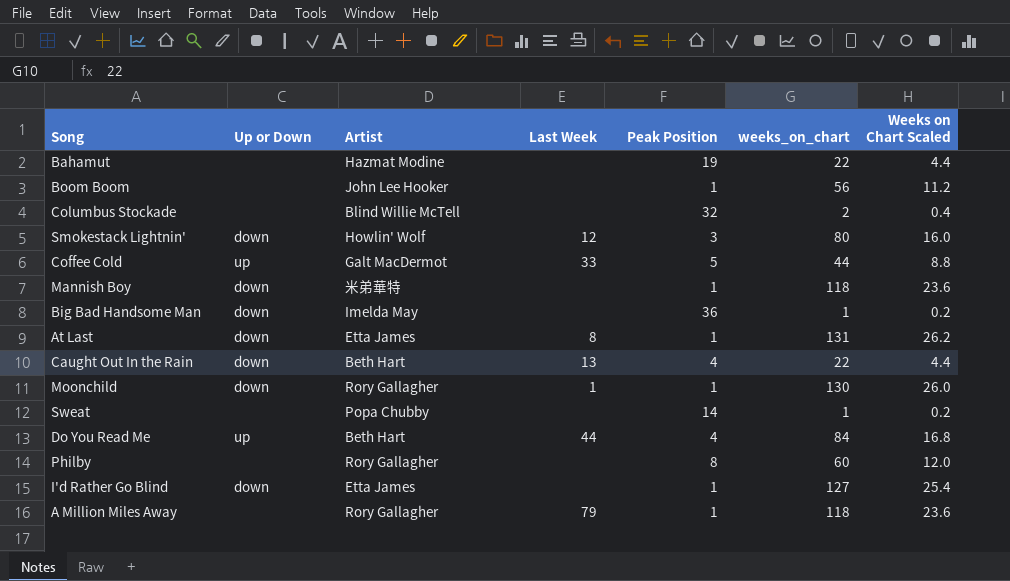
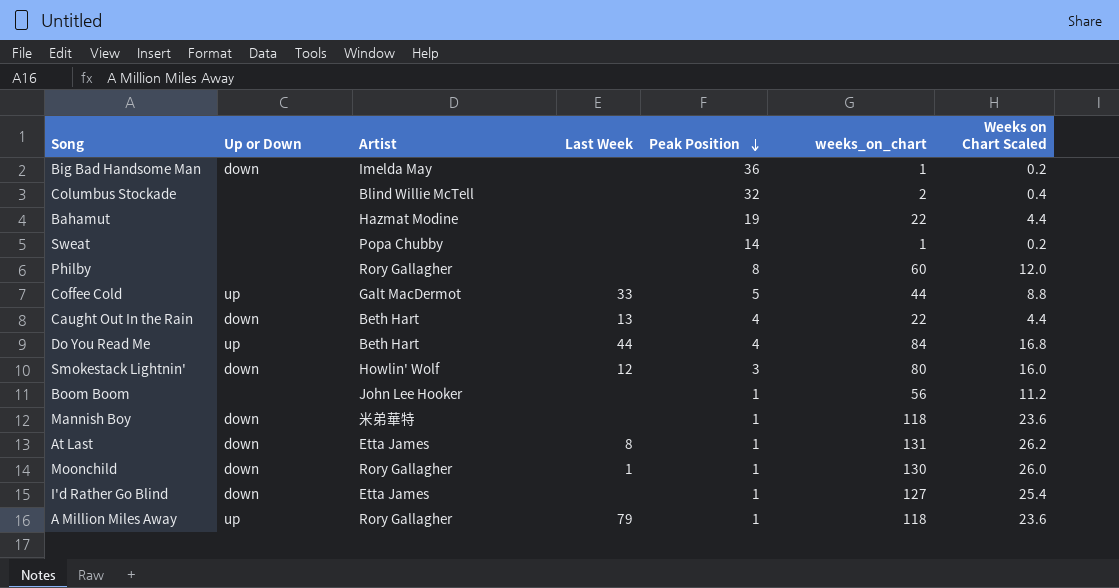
row order: none -> Peak Position descending
A Million Miles Away | Up or Down: none -> up

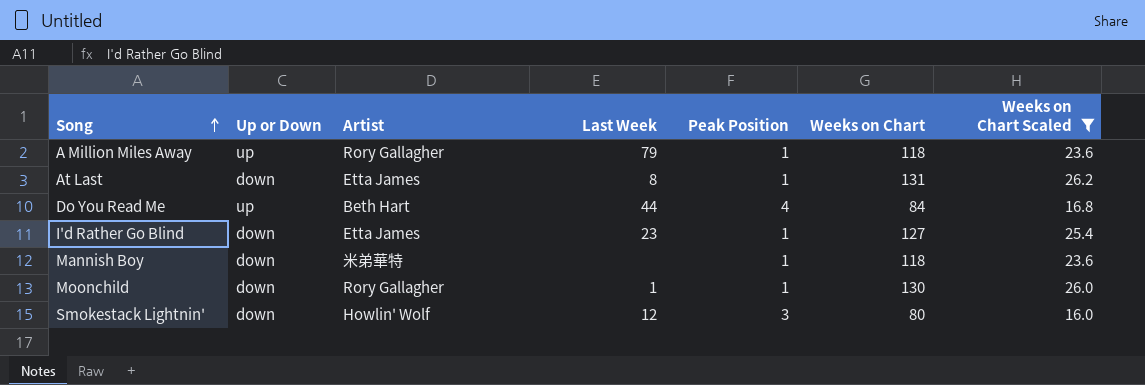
filter: none -> Weeks on Chart Scaled >= 16.0
row order: Peak Position descending -> Song ascending
column name: weeks_on_chart -> Weeks on Chart
I'd Rather Go Blind | Last Week: none -> 23

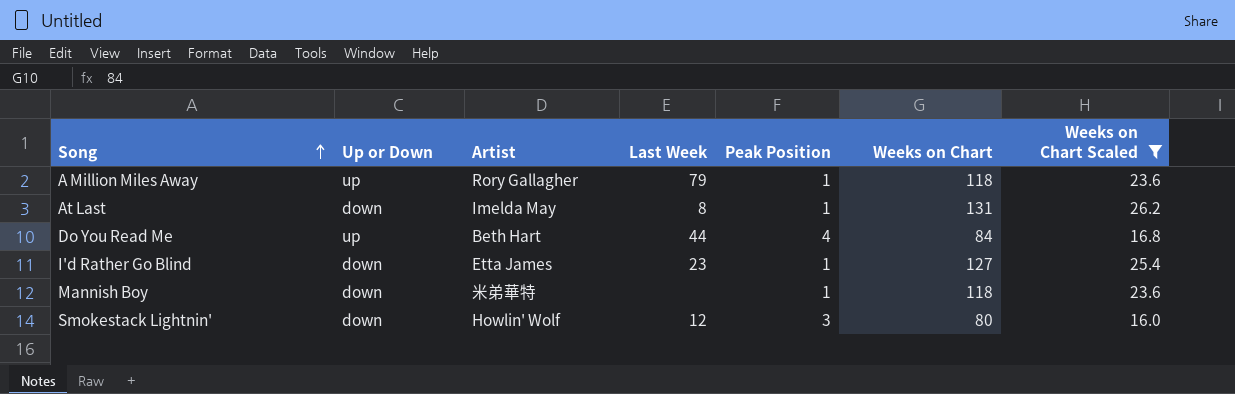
row Moonchild: down | Rory Gallagher | 1 | 1 | 130 | 26.0 -> none
At Last | Artist: Etta James -> Imelda May

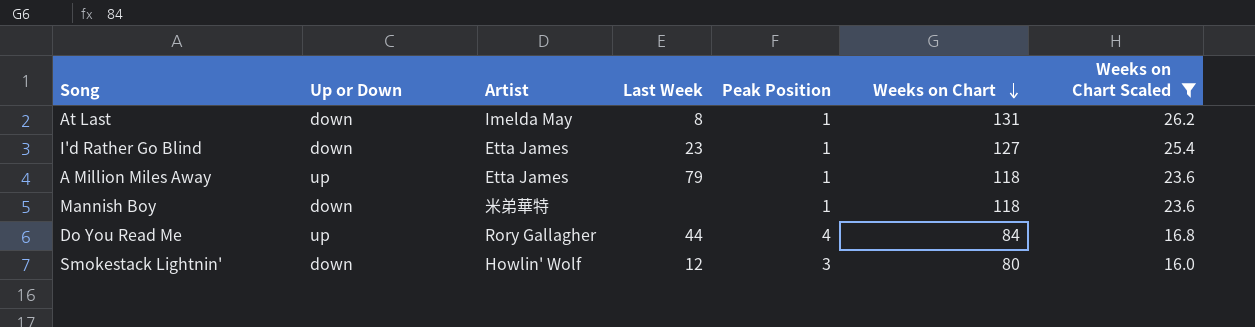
row order: Song ascending -> Weeks on Chart descending
A Million Miles Away | Artist: Rory Gallagher -> Etta James
Do You Read Me | Artist: Beth Hart -> Rory Gallagher

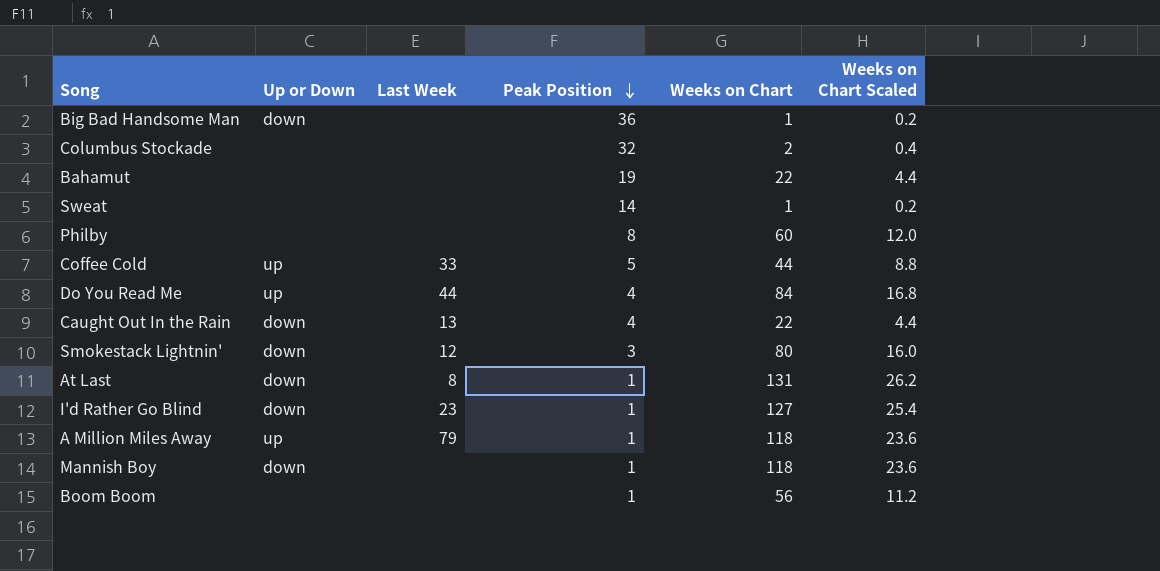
filter: Weeks on Chart Scaled >= 16.0 -> none
row order: Weeks on Chart descending -> Peak Position descending
column Artist | position: 3 -> none

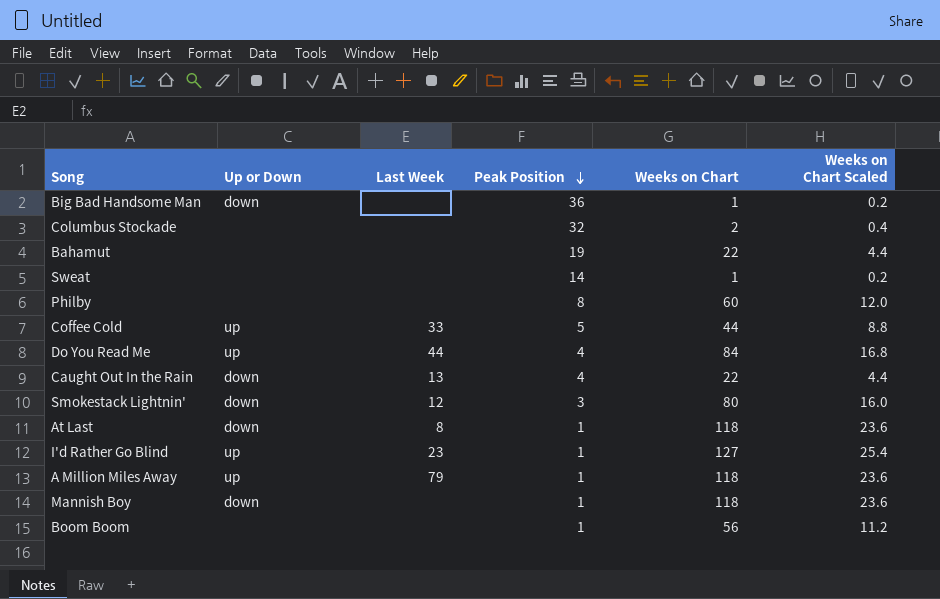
At Last | Weeks on Chart: 131 -> 118
At Last | Weeks on Chart Scaled: 26.2 -> 23.6
I'd Rather Go Blind | Up or Down: down -> up

